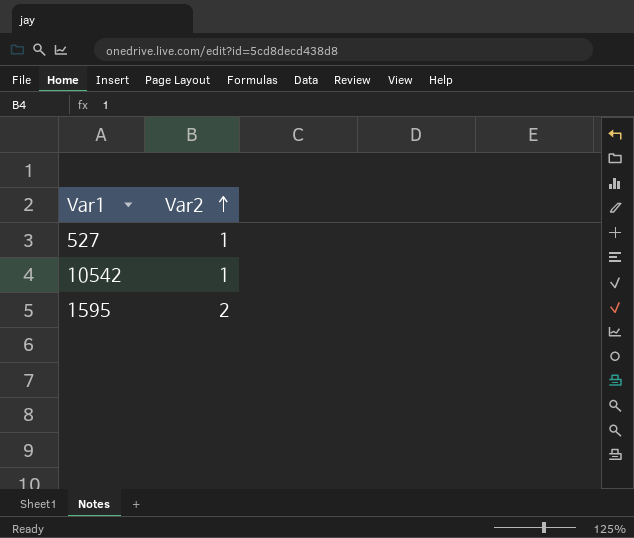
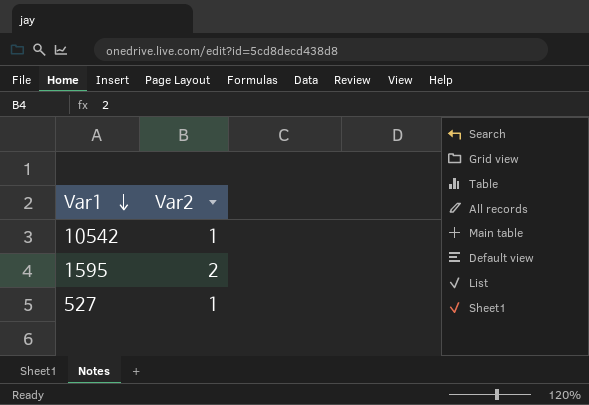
row order: Var2 ascending -> Var1 descending

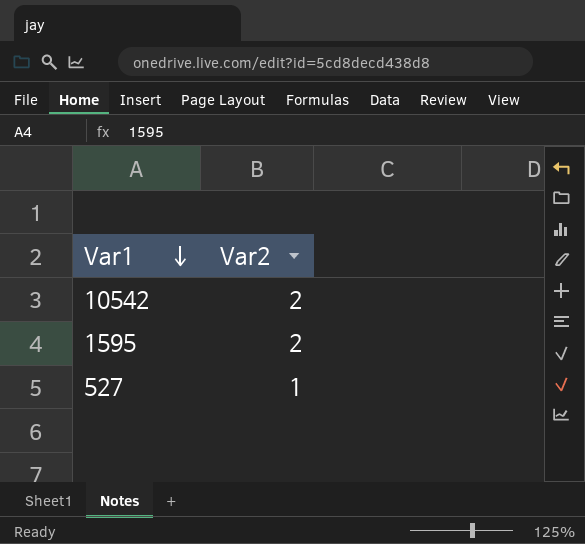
10542 | Var2: 1 -> 2

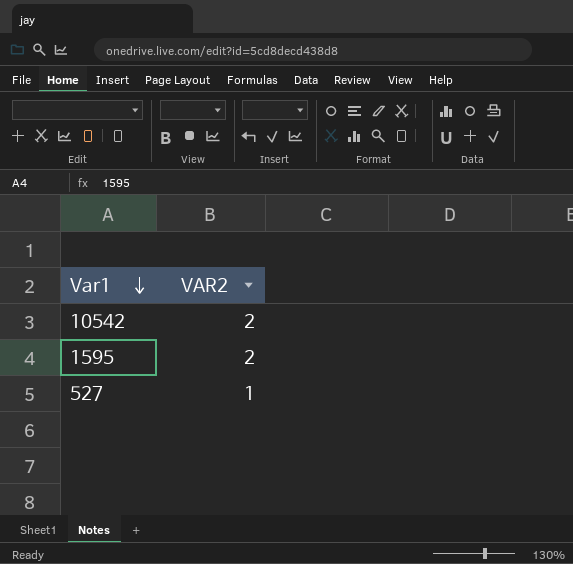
column name: Var2 -> VAR2

